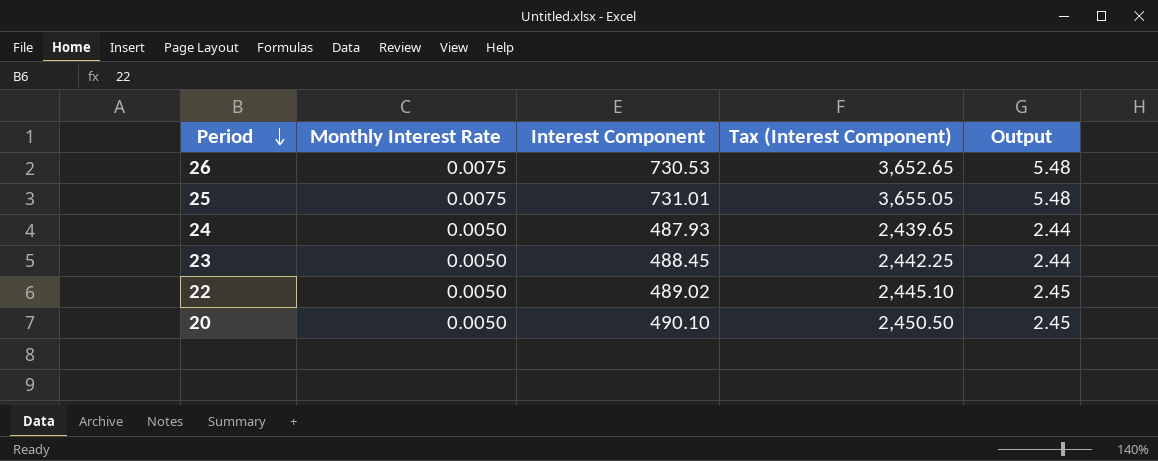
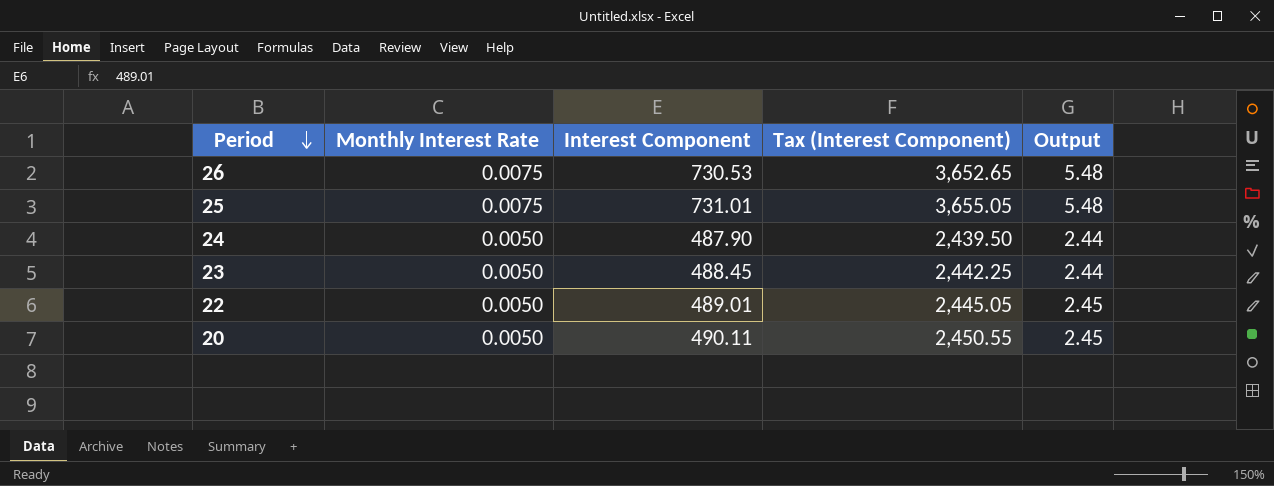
24 | Interest Component: 487.93 -> 487.90
24 | Tax (Interest Component): 2,439.65 -> 2,439.50
22 | Interest Component: 489.02 -> 489.01
22 | Tax (Interest Component): 2,445.10 -> 2,445.05
20 | Interest Component: 490.10 -> 490.11
20 | Tax (Interest Component): 2,450.50 -> 2,450.55

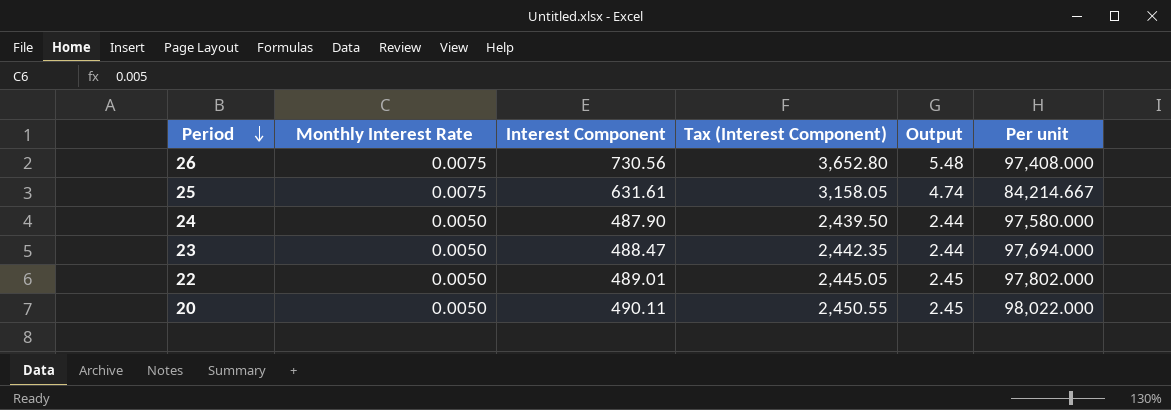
column Per unit | formula: none -> [Interest Component] / [Monthly Interest Rate]
26 | Interest Component: 730.53 -> 730.56
26 | Tax (Interest Component): 3,652.65 -> 3,652.80
25 | Interest Component: 731.01 -> 631.61
25 | Tax (Interest Component): 3,655.05 -> 3,158.05
25 | Output: 5.48 -> 4.74
23 | Interest Component: 488.45 -> 488.47
23 | Tax (Interest Component): 2,442.25 -> 2,442.35

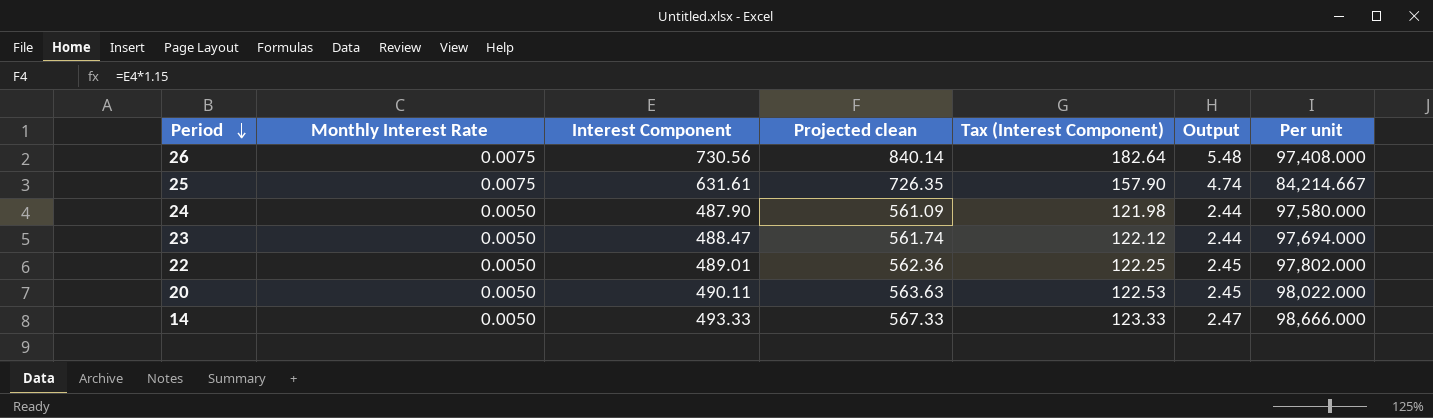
column Projected clean | formula: none -> [Interest Component] * 1.15
column Tax (Interest Component) | formula: [Interest Component] * 5 -> [Interest Component] * 0.25
row 14: none -> 0.0050 | 493.33 | 567.33 | 123.33 | 2.47 | 98,666.000

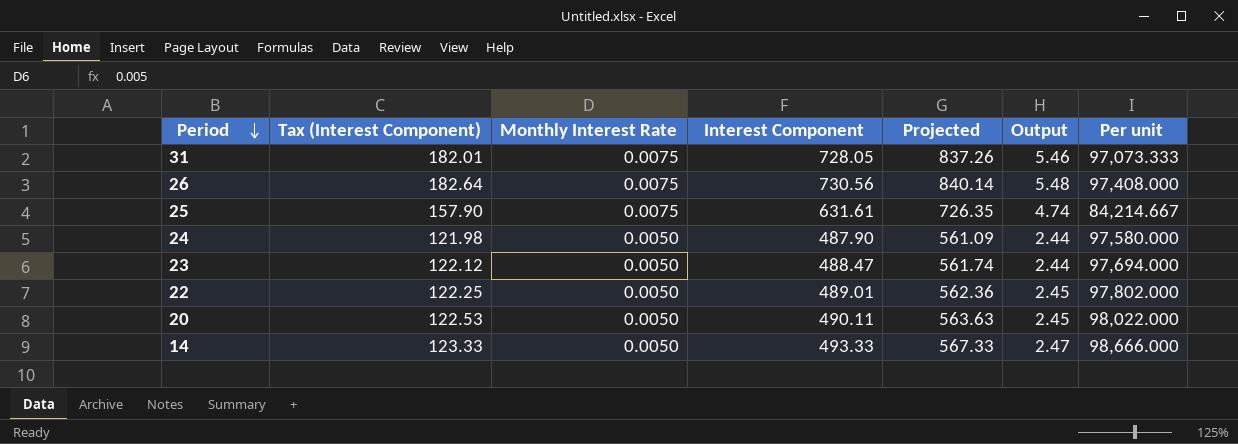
column Tax (Interest Component) | position: 5 -> 2
column name: Projected clean -> Projected
row 31: none -> 182.01 | 0.0075 | 728.05 | 837.26 | 5.46 | 97,073.333

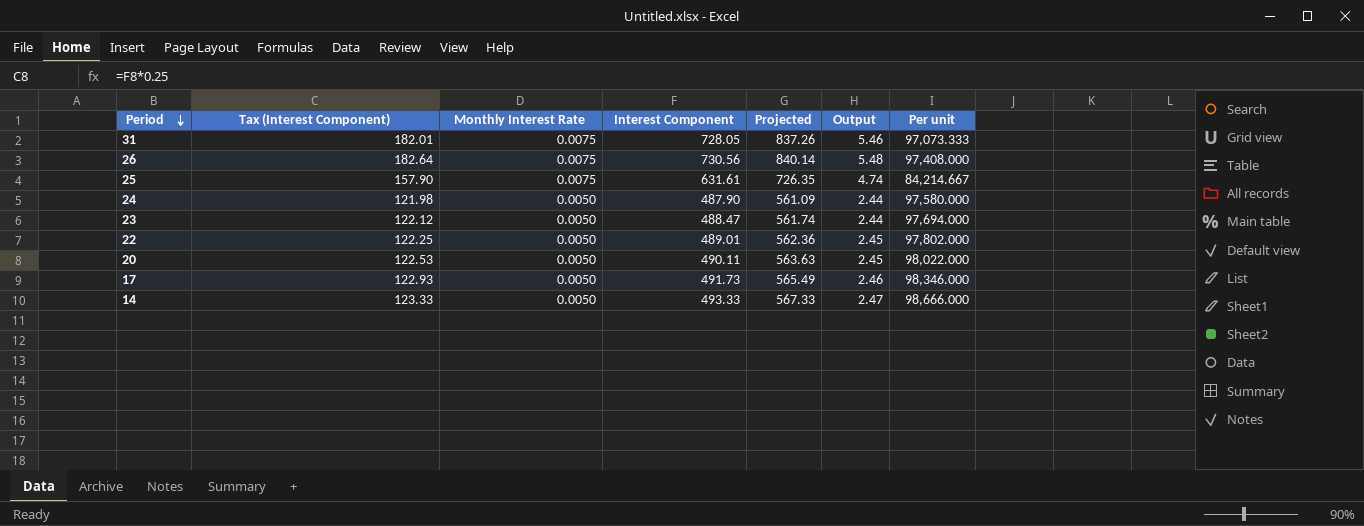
row 17: none -> 122.93 | 0.0050 | 491.73 | 565.49 | 2.46 | 98,346.000

